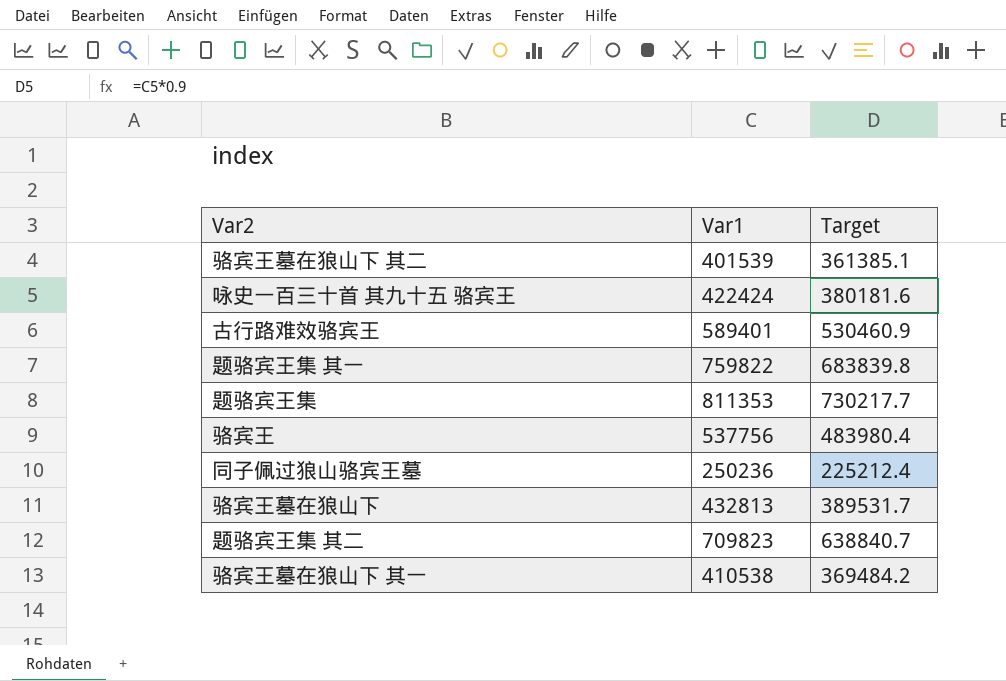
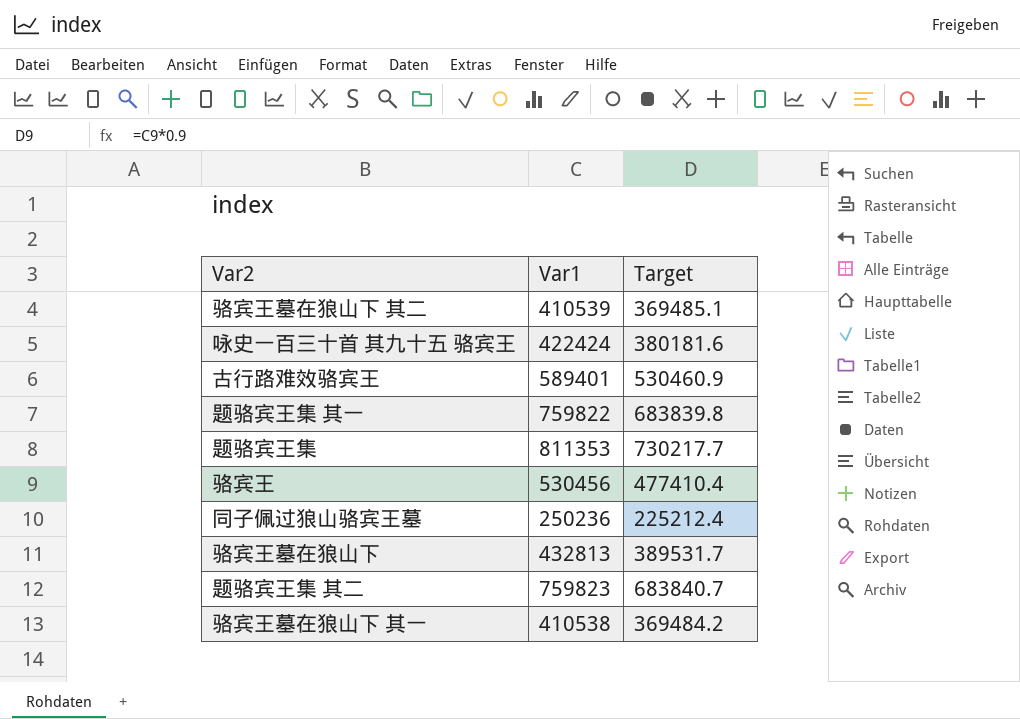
骆宾王墓在狼山下 其二 | Var1: 401539 -> 410539
骆宾王墓在狼山下 其二 | Target: 361385.1 -> 369485.1
骆宾王 | Var1: 537756 -> 530456
骆宾王 | Target: 483980.4 -> 477410.4
题骆宾王集 其二 | Var1: 709823 -> 759823
题骆宾王集 其二 | Target: 638840.7 -> 683840.7

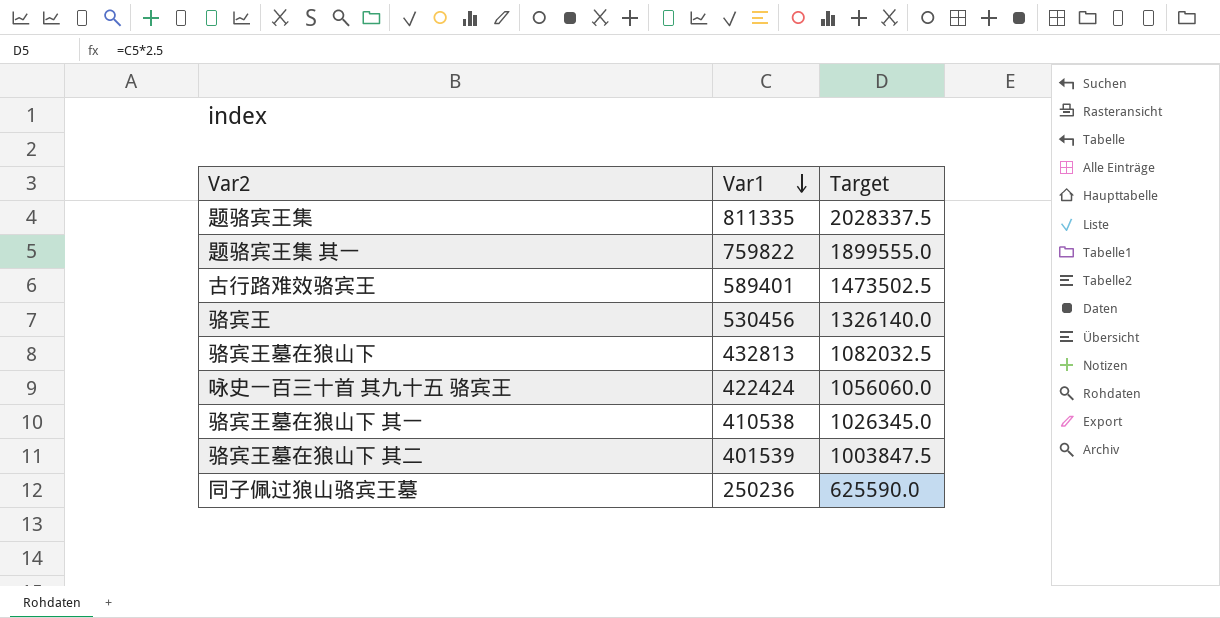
row order: none -> Var1 descending
column Target | formula: [Var1] * 0.9 -> [Var1] * 2.5
row 题骆宾王集 其二: 759823 | 683840.7 -> none
题骆宾王集 | Var1: 811353 -> 811335
骆宾王墓在狼山下 其二 | Var1: 410539 -> 401539

